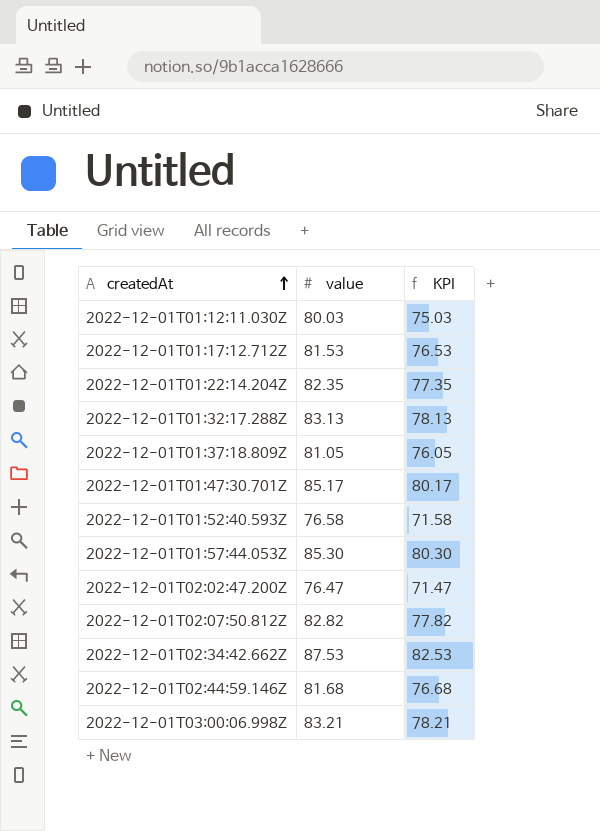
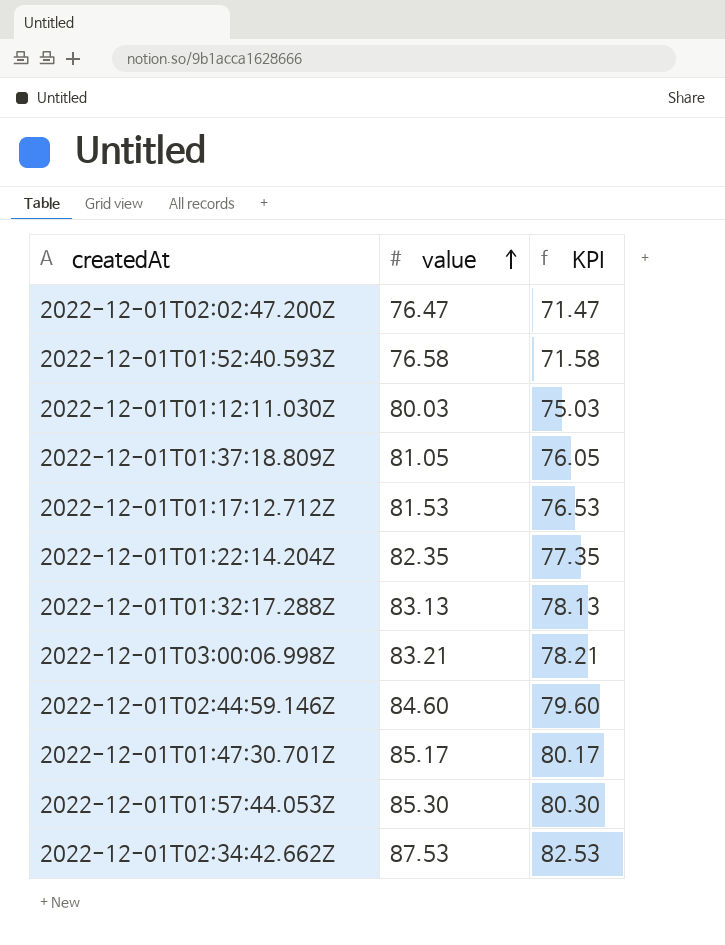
row order: createdAt ascending -> value ascending
row 2022-12-01T02:07:50.812Z: 82.82 | 77.82 -> none
2022-12-01T02:44:59.146Z | value: 81.68 -> 84.60
2022-12-01T02:44:59.146Z | KPI: 76.68 -> 79.60

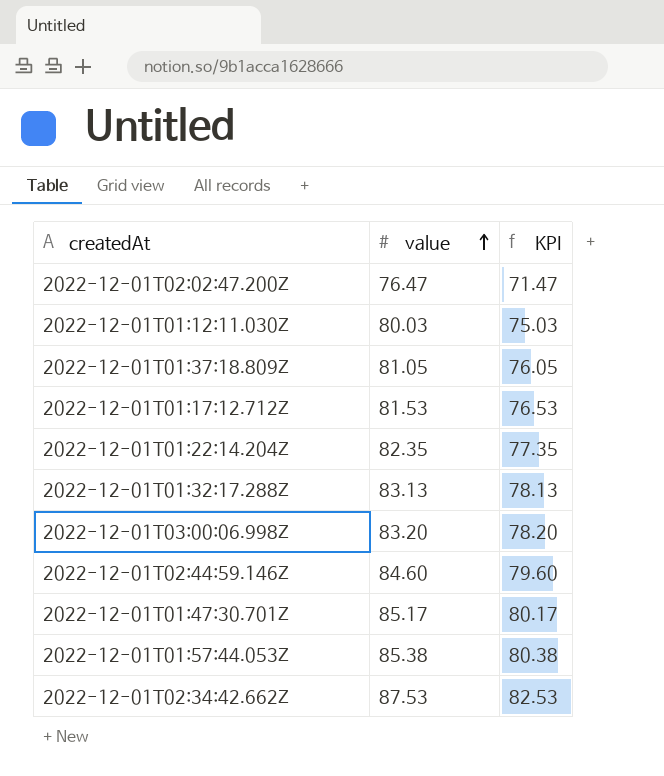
row 2022-12-01T01:52:40.593Z: 76.58 | 71.58 -> none
2022-12-01T03:00:06.998Z | value: 83.21 -> 83.20
2022-12-01T03:00:06.998Z | KPI: 78.21 -> 78.20
2022-12-01T01:57:44.053Z | value: 85.30 -> 85.38
2022-12-01T01:57:44.053Z | KPI: 80.30 -> 80.38

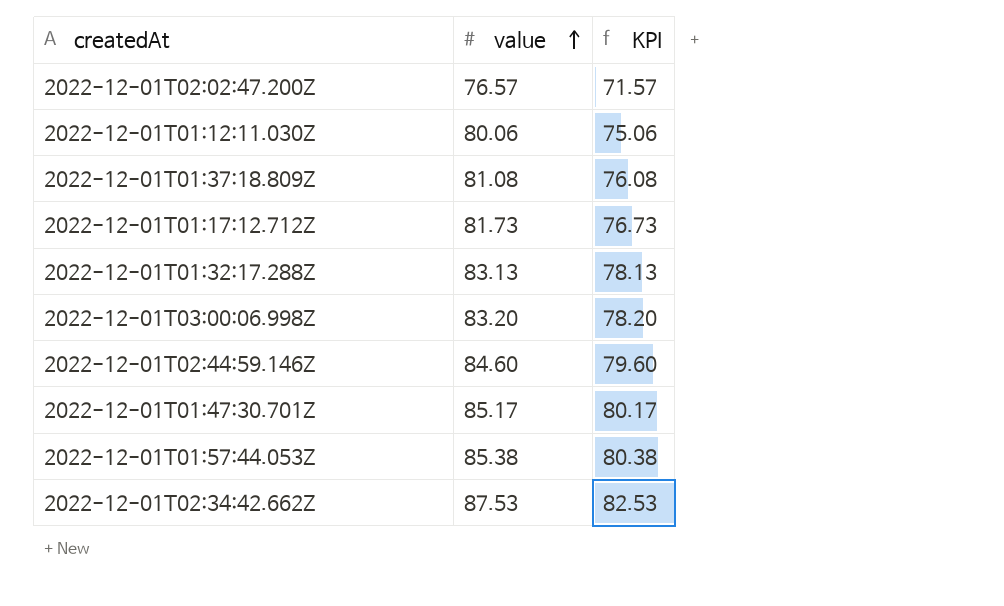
row 2022-12-01T01:22:14.204Z: 82.35 | 77.35 -> none
2022-12-01T02:02:47.200Z | value: 76.47 -> 76.57
2022-12-01T02:02:47.200Z | KPI: 71.47 -> 71.57
2022-12-01T01:12:11.030Z | value: 80.03 -> 80.06
2022-12-01T01:12:11.030Z | KPI: 75.03 -> 75.06
2022-12-01T01:37:18.809Z | value: 81.05 -> 81.08
2022-12-01T01:37:18.809Z | KPI: 76.05 -> 76.08
2022-12-01T01:17:12.712Z | value: 81.53 -> 81.73
2022-12-01T01:17:12.712Z | KPI: 76.53 -> 76.73

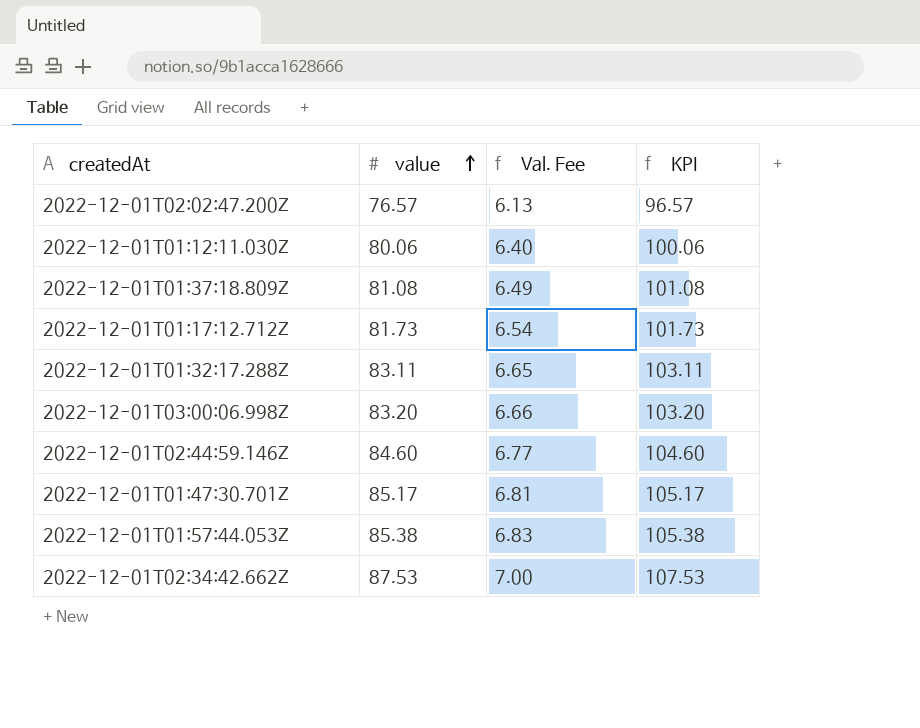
column Val. Fee | formula: none -> [value] * 0.08
column KPI | formula: [value] - 5 -> [value] + 20
2022-12-01T01:32:17.288Z | value: 83.13 -> 83.11

